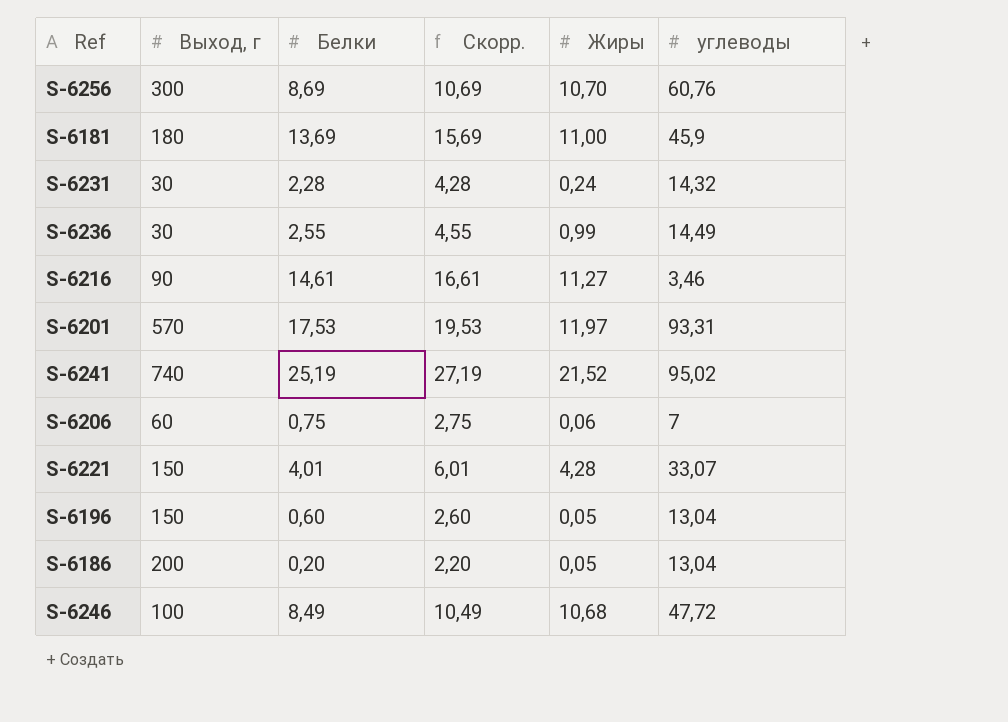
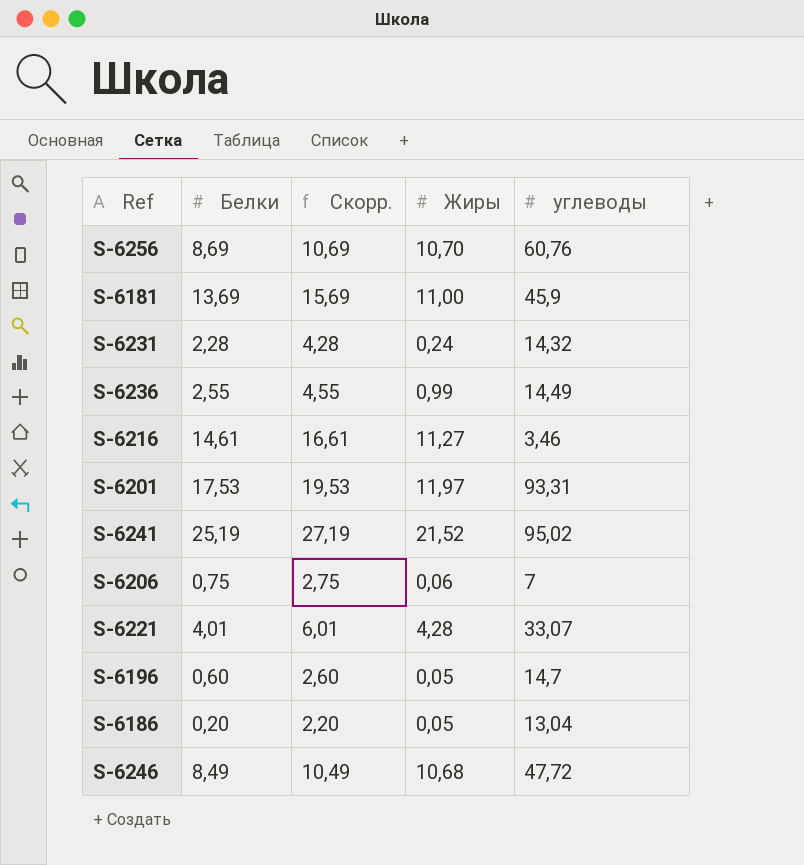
column Выход, г | position: 2 -> none
S-6196 | углеводы: 13,04 -> 14,7

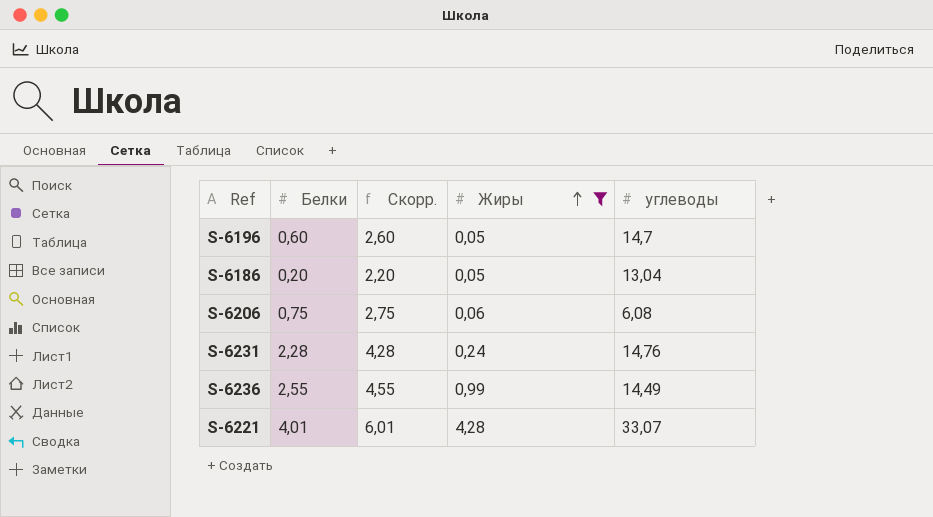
filter: none -> Жиры <= 4,28
row order: none -> Жиры ascending
S-6206 | углеводы: 7 -> 6,08
S-6231 | углеводы: 14,32 -> 14,76

